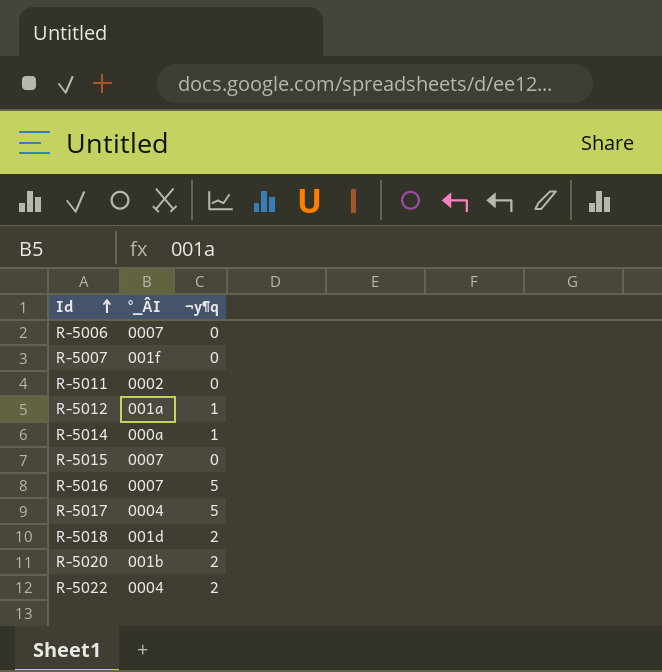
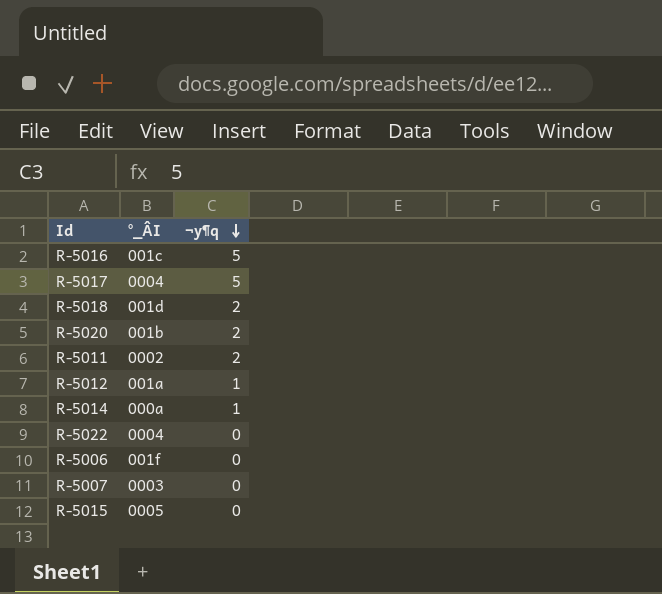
row order: Id ascending -> ¬y¶q descending
R-5016 | °_ÂI: 0007 -> 001c
R-5011 | ¬y¶q: 0 -> 2
R-5022 | ¬y¶q: 2 -> 0
R-5006 | °_ÂI: 0007 -> 001f
R-5007 | °_ÂI: 001f -> 0003
R-5015 | °_ÂI: 0007 -> 0005

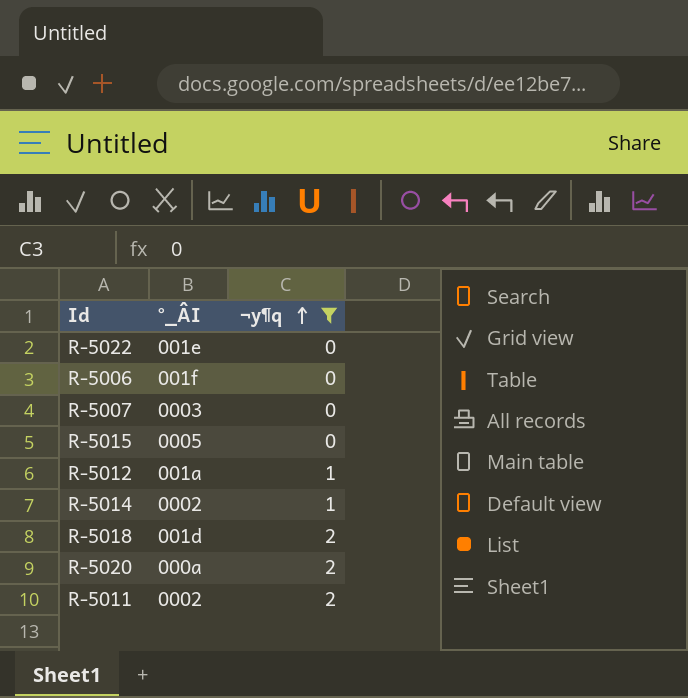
filter: none -> ¬y¶q != 5
row order: ¬y¶q descending -> ¬y¶q ascending
R-5022 | °_ÂI: 0004 -> 001e
R-5014 | °_ÂI: 000a -> 0002
R-5020 | °_ÂI: 001b -> 000a

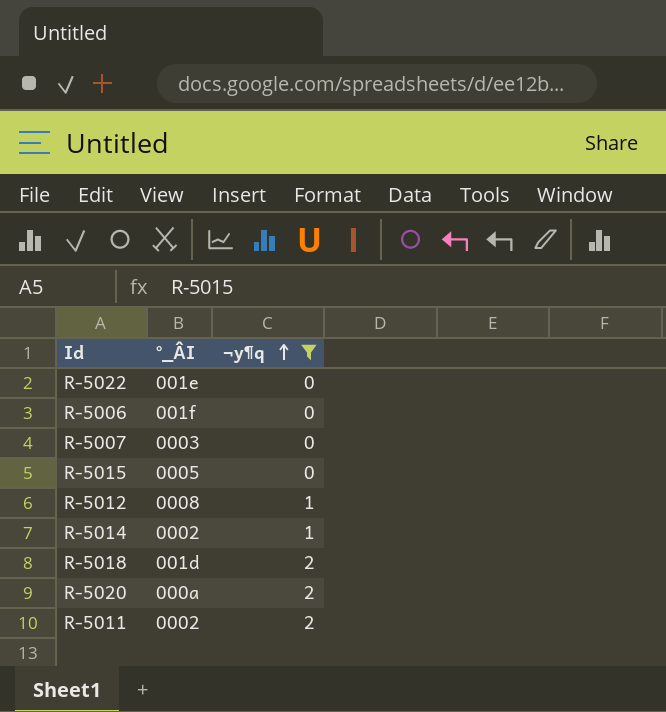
R-5012 | °_ÂI: 001a -> 0008

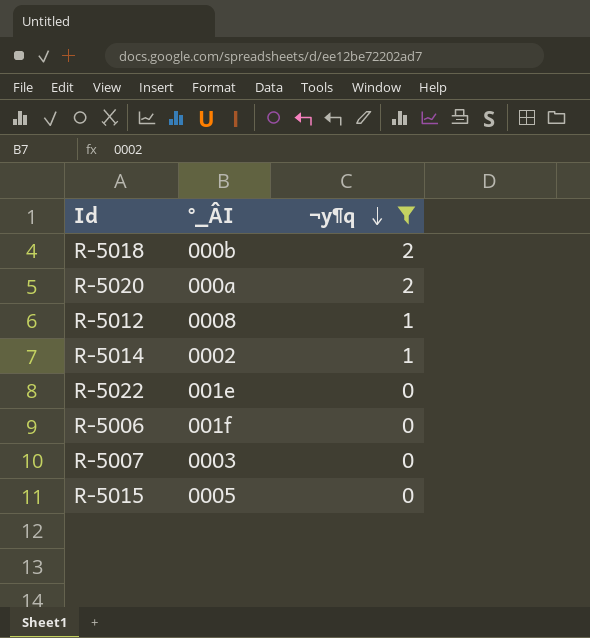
row order: ¬y¶q ascending -> ¬y¶q descending
row R-5011: 0002 | 2 -> none
R-5018 | °_ÂI: 001d -> 000b

